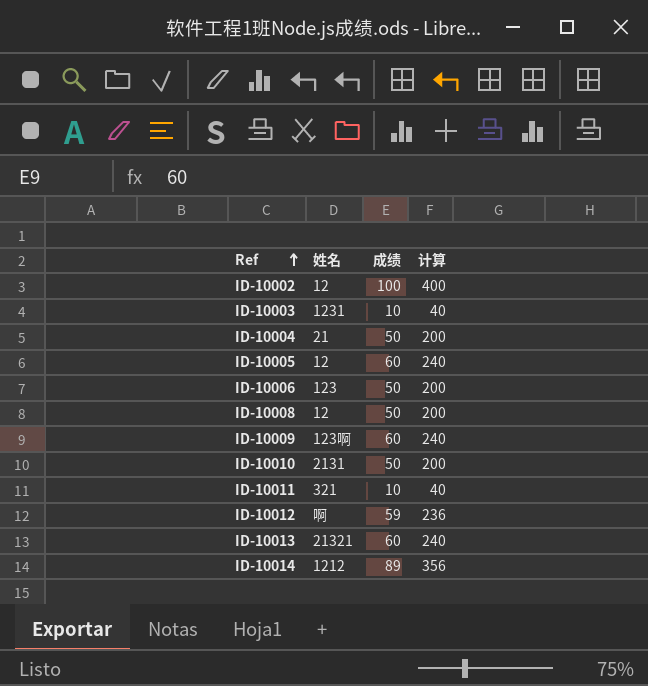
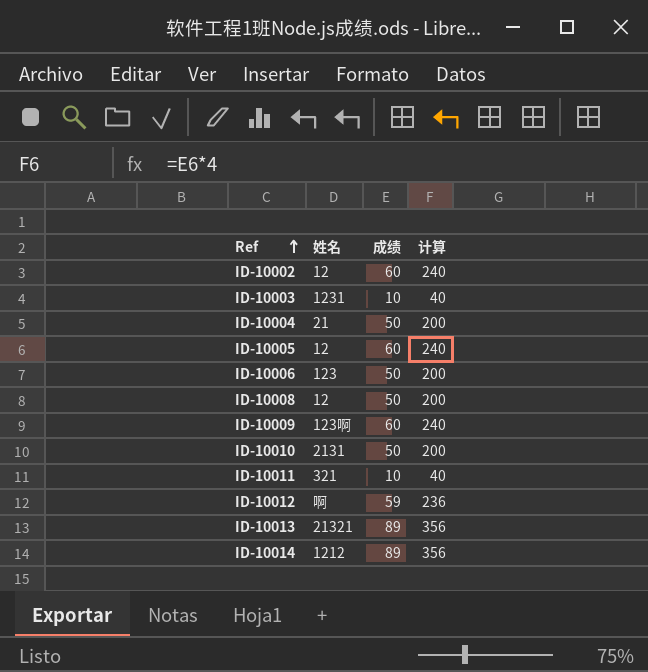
ID-10002 | 成绩: 100 -> 60
ID-10002 | 计算: 400 -> 240
ID-10013 | 成绩: 60 -> 89
ID-10013 | 计算: 240 -> 356

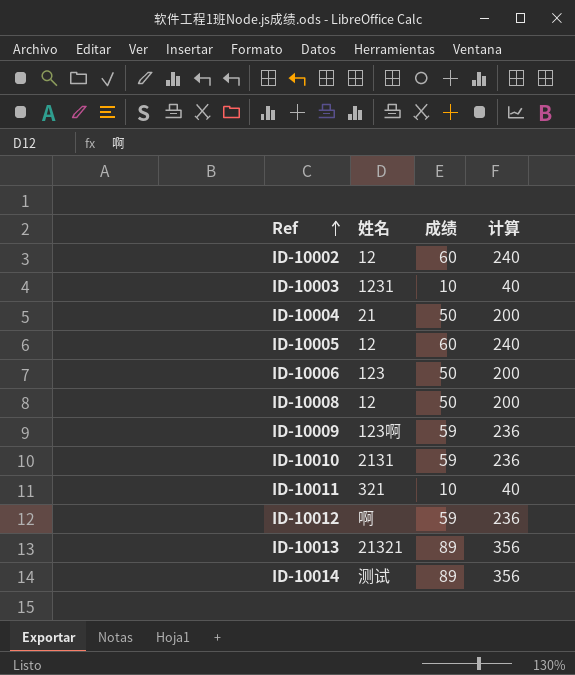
ID-10009 | 成绩: 60 -> 59
ID-10009 | 计算: 240 -> 236
ID-10010 | 成绩: 50 -> 59
ID-10010 | 计算: 200 -> 236
ID-10014 | 姓名: 1212 -> 测试

